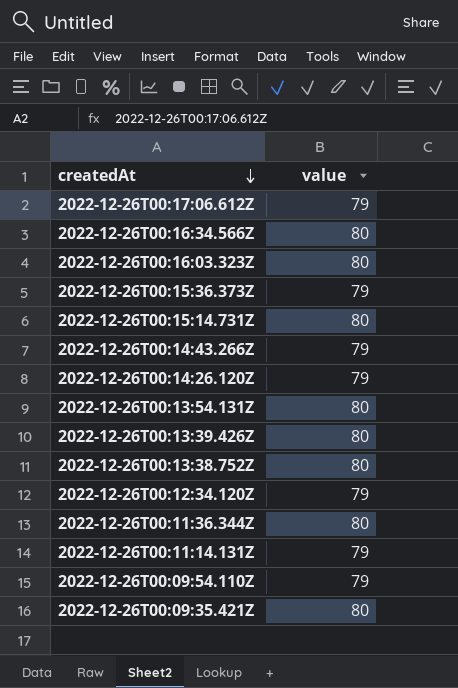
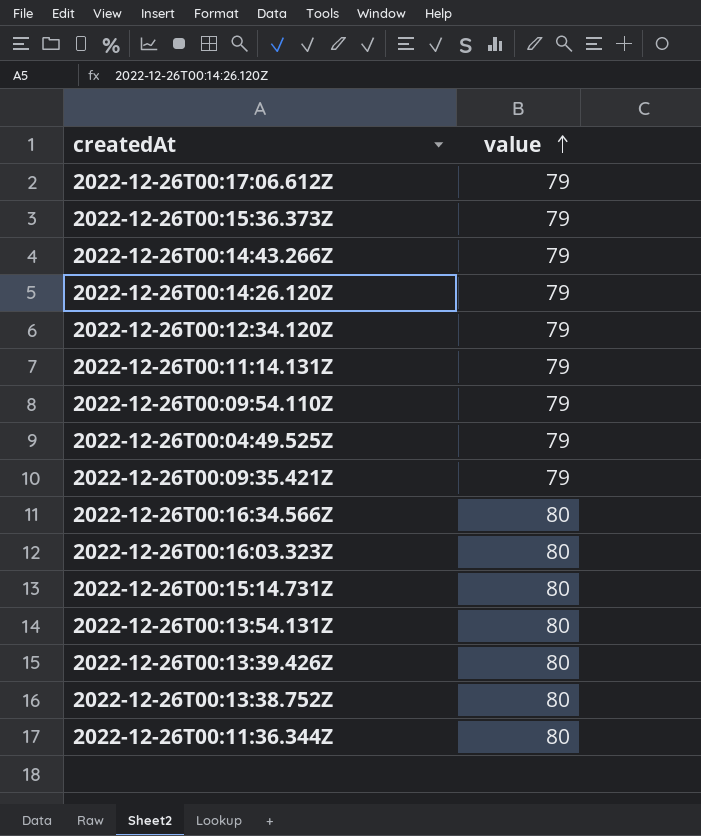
row order: createdAt descending -> value ascending
row 2022-12-26T00:04:49.525Z: none -> 79
2022-12-26T00:09:35.421Z | value: 80 -> 79

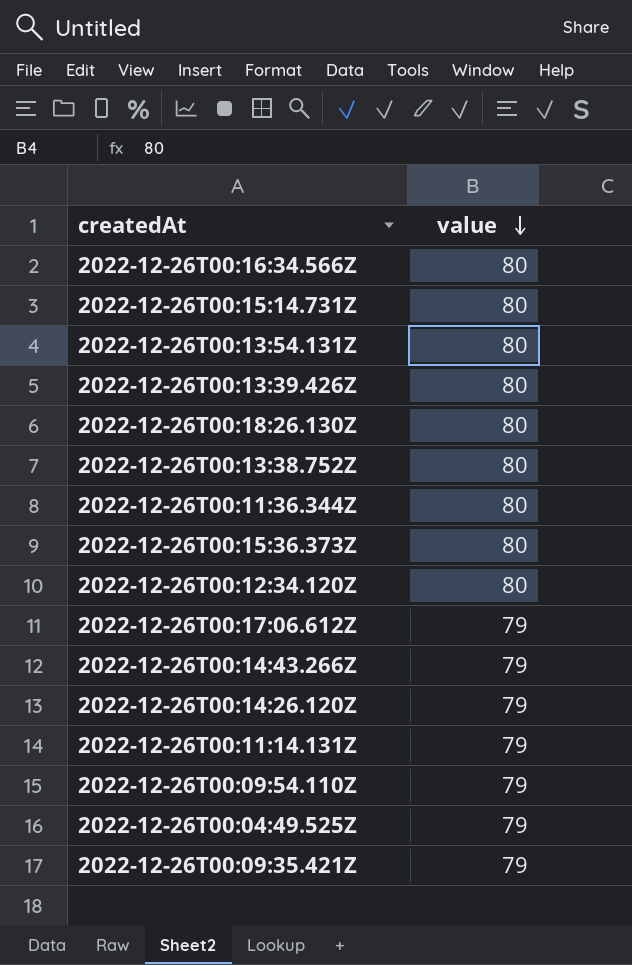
row order: value ascending -> value descending
row 2022-12-26T00:16:03.323Z: 80 -> none
row 2022-12-26T00:18:26.130Z: none -> 80
2022-12-26T00:15:36.373Z | value: 79 -> 80
2022-12-26T00:12:34.120Z | value: 79 -> 80

